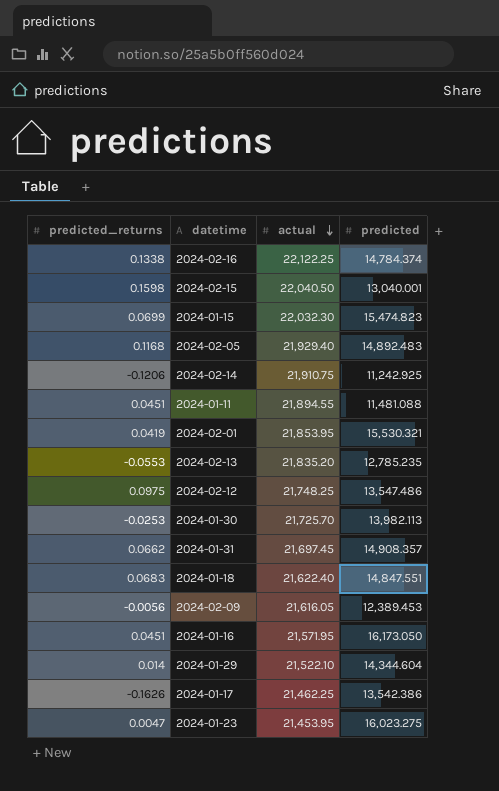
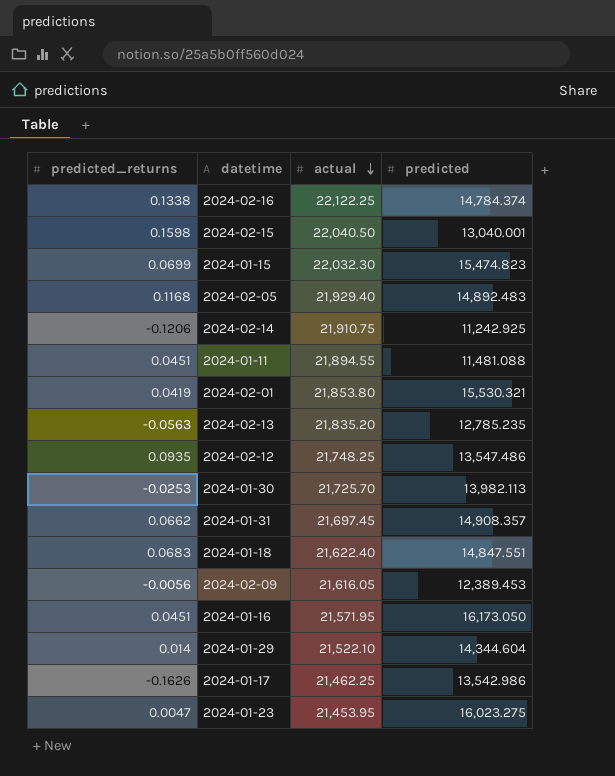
2024-02-01 | actual: 21,853.95 -> 21,853.80
2024-02-13 | predicted_returns: -0.0553 -> -0.0563
2024-02-12 | predicted_returns: 0.0975 -> 0.0935
2024-01-17 | predicted: 13,542.386 -> 13,542.986

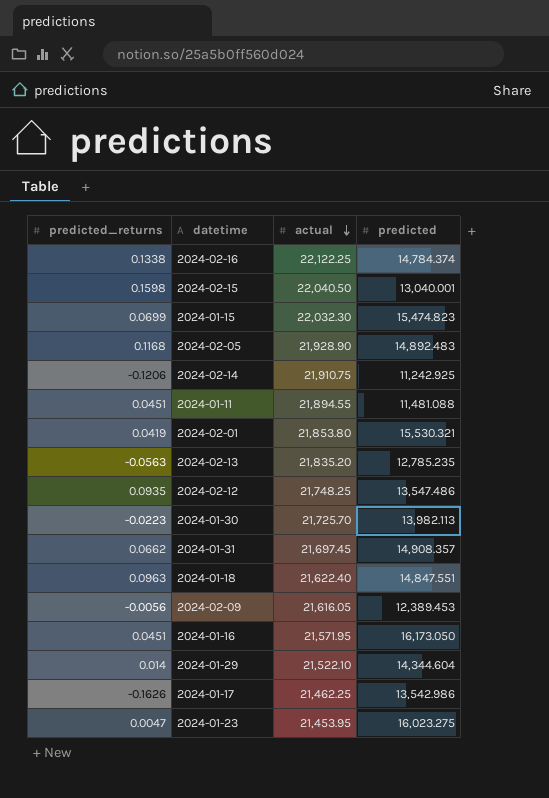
2024-02-05 | actual: 21,929.40 -> 21,928.90
2024-01-30 | predicted_returns: -0.0253 -> -0.0223
2024-01-18 | predicted_returns: 0.0683 -> 0.0963

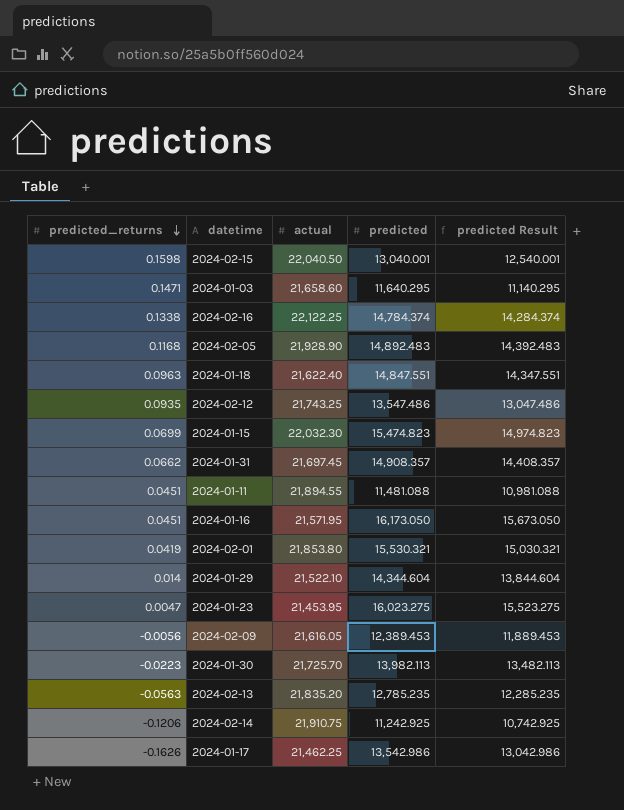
row order: actual descending -> predicted_returns descending
column predicted Result | formula: none -> [predicted] - 500
row 2024-01-03: none -> 0.1471 | 21,658.60 | 11,640.295 | 11,140.295
2024-02-12 | actual: 21,748.25 -> 21,743.25

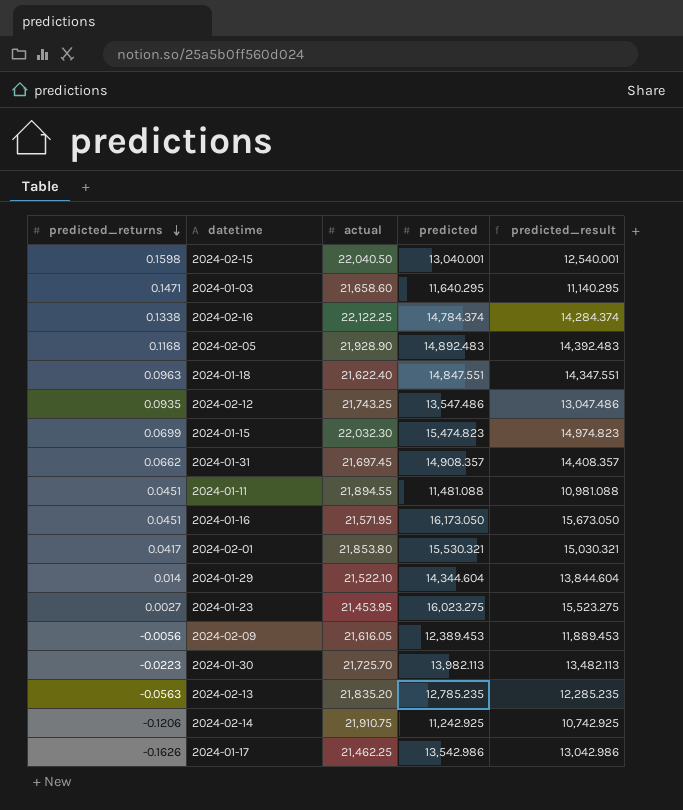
column name: predicted Result -> predicted_result
2024-02-01 | predicted_returns: 0.0419 -> 0.0417
2024-01-23 | predicted_returns: 0.0047 -> 0.0027

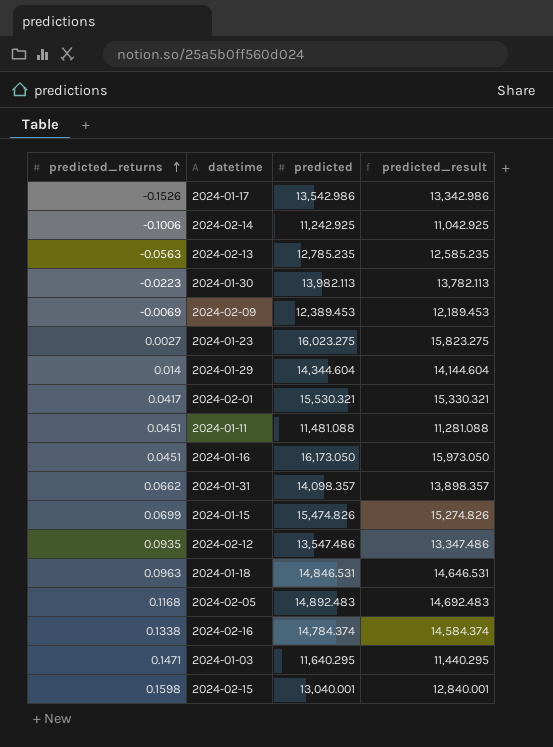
row order: predicted_returns descending -> predicted_returns ascending
column actual | position: 3 -> none
column predicted_result | formula: [predicted] - 500 -> [predicted] - 200
2024-01-17 | predicted_returns: -0.1626 -> -0.1526
2024-02-14 | predicted_returns: -0.1206 -> -0.1006
2024-02-09 | predicted_returns: -0.0056 -> -0.0069
2024-01-31 | predicted: 14,908.357 -> 14,098.357
2024-01-15 | predicted: 15,474.823 -> 15,474.826
2024-01-18 | predicted: 14,847.551 -> 14,846.531

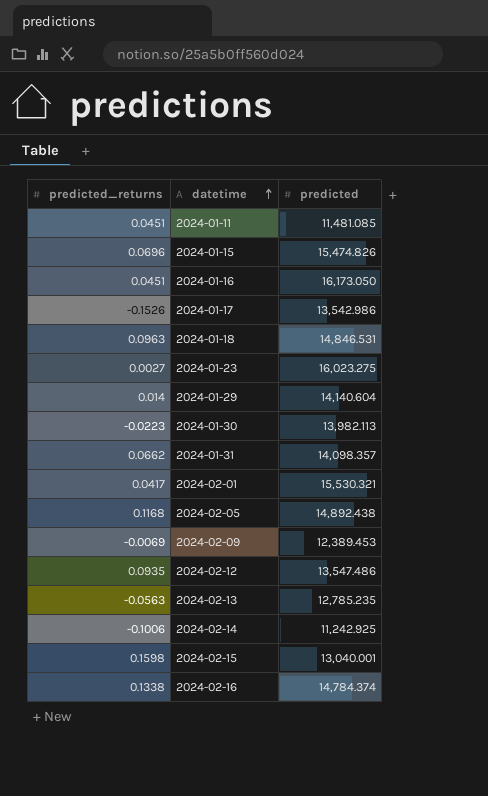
row order: predicted_returns ascending -> datetime ascending
column predicted_result | formula: [predicted] - 200 -> none
row 2024-01-03: 0.1471 | 11,640.295 | 11,440.295 -> none
2024-01-11 | predicted: 11,481.088 -> 11,481.085
2024-01-15 | predicted_returns: 0.0699 -> 0.0696
2024-01-29 | predicted: 14,344.604 -> 14,140.604
2024-02-05 | predicted: 14,892.483 -> 14,892.438

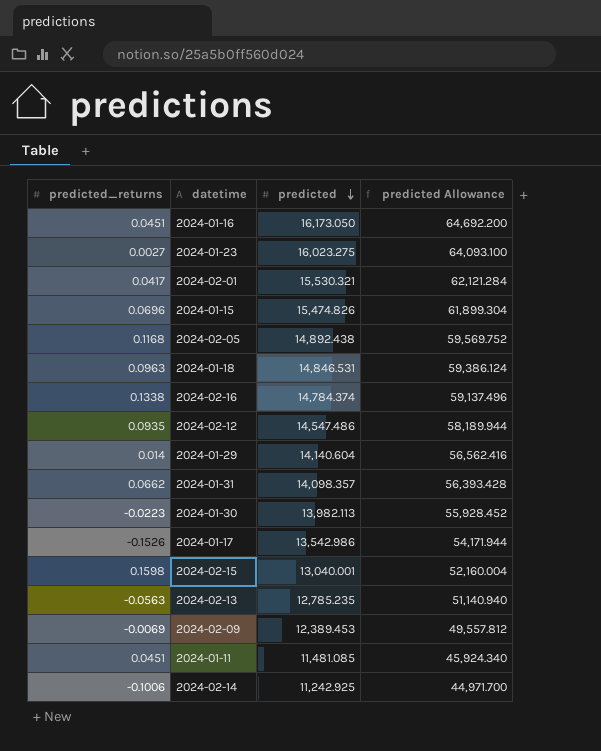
row order: datetime ascending -> predicted descending
column predicted Allowance | formula: none -> [predicted] * 4
2024-02-12 | predicted: 13,547.486 -> 14,547.486

